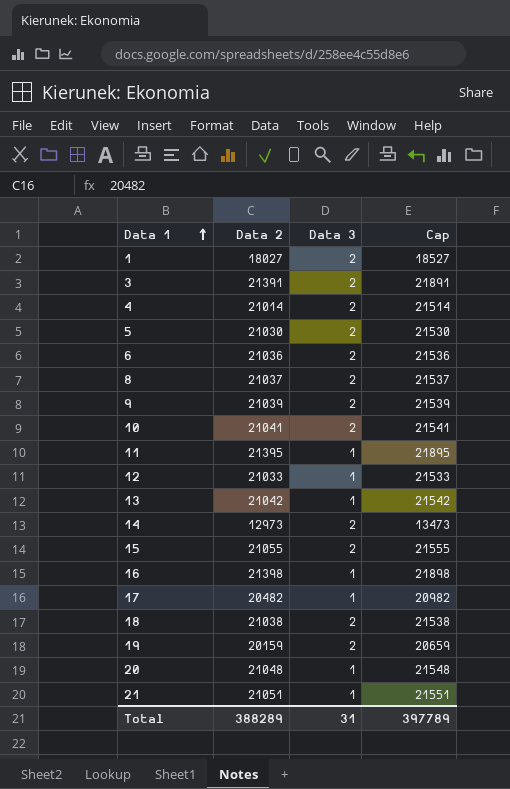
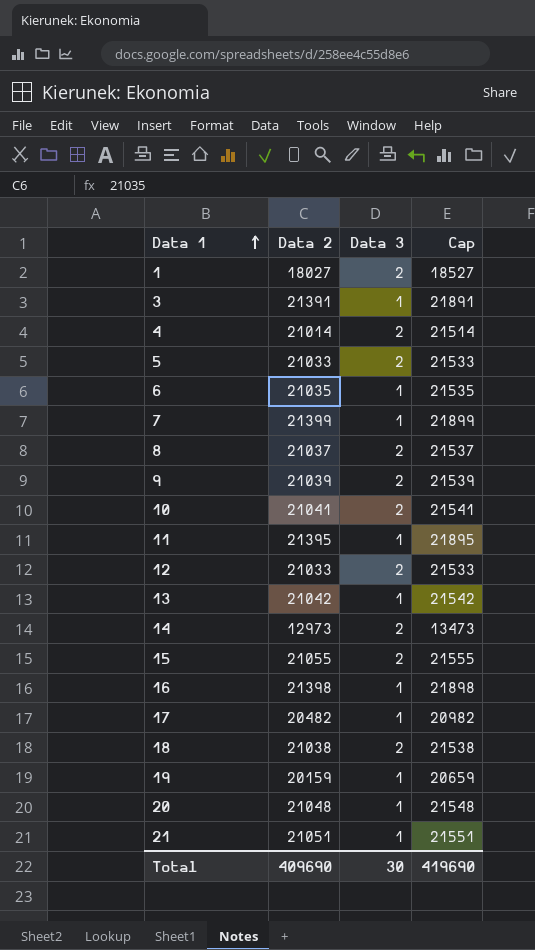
3 | Data 3: 2 -> 1
5 | Data 2: 21030 -> 21033
5 | Cap: 21530 -> 21533
6 | Data 2: 21036 -> 21035
6 | Data 3: 2 -> 1
6 | Cap: 21536 -> 21535
row 7: none -> 21399 | 1 | 21899
12 | Data 3: 1 -> 2
19 | Data 3: 2 -> 1
Total | Data 2: 388289 -> 409690
Total | Data 3: 31 -> 30
Total | Cap: 397789 -> 419690

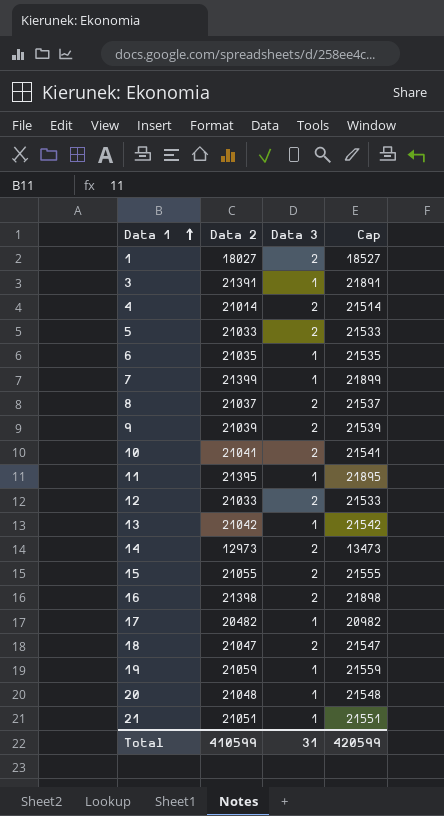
16 | Data 3: 1 -> 2
18 | Data 2: 21038 -> 21047
18 | Cap: 21538 -> 21547
19 | Data 2: 20159 -> 21059
19 | Cap: 20659 -> 21559
Total | Data 2: 409690 -> 410599
Total | Data 3: 30 -> 31
Total | Cap: 419690 -> 420599

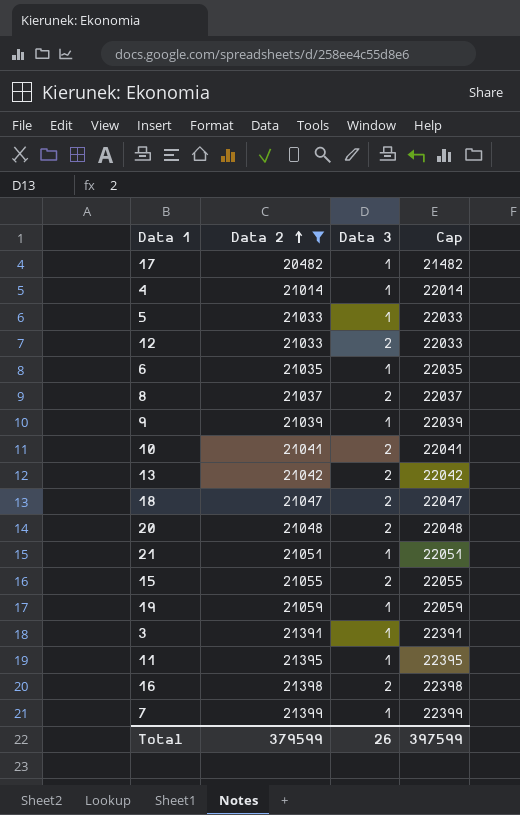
filter: none -> Data 2 >= 20482
row order: Data 1 ascending -> Data 2 ascending
column Cap | formula: [Data 2] + 500 -> [Data 2] + 1000
4 | Data 3: 2 -> 1
5 | Data 3: 2 -> 1
9 | Data 3: 2 -> 1
13 | Data 3: 1 -> 2
20 | Data 3: 1 -> 2
Total | Data 2: 410599 -> 379599
Total | Data 3: 31 -> 26
Total | Cap: 420599 -> 397599

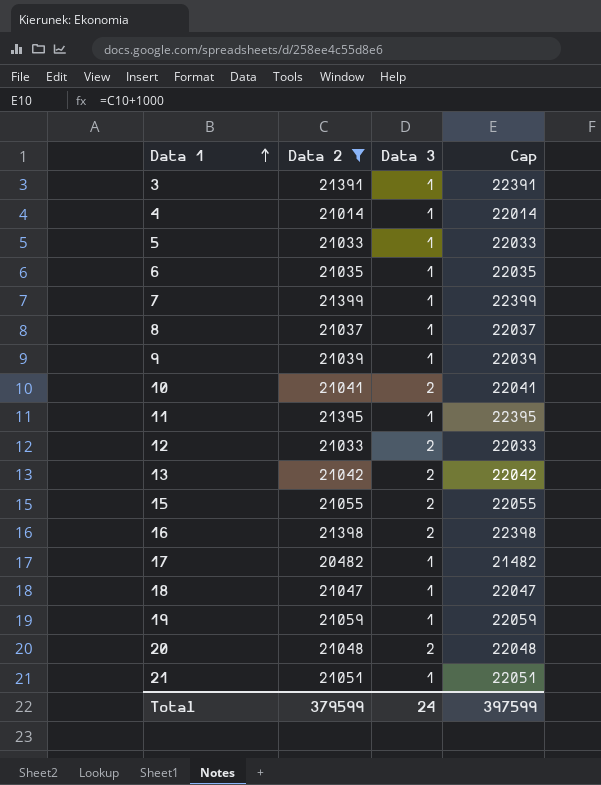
row order: Data 2 ascending -> Data 1 ascending
8 | Data 3: 2 -> 1
18 | Data 3: 2 -> 1
Total | Data 3: 26 -> 24

